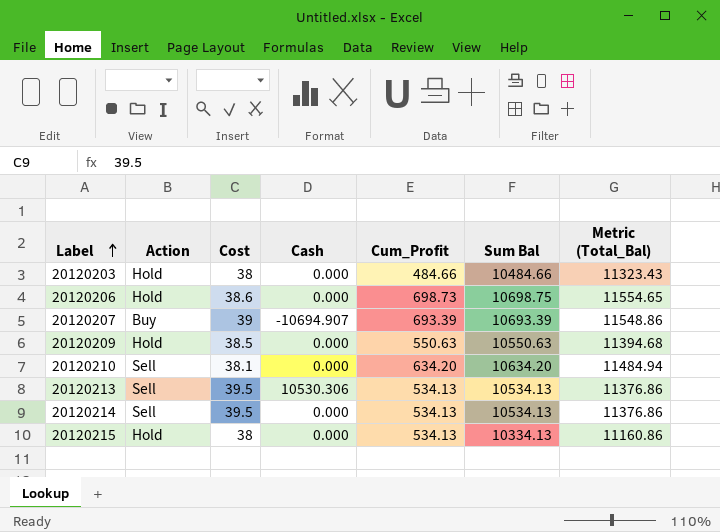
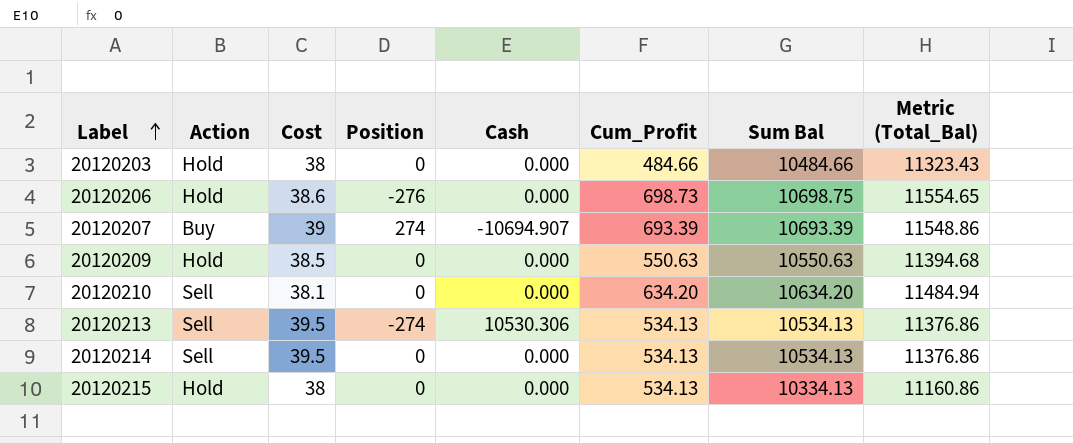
column Position | position: none -> 4

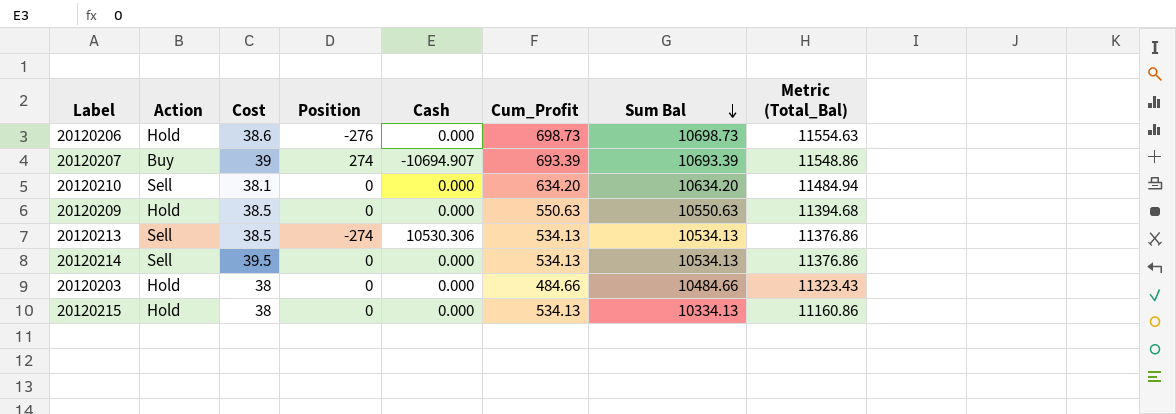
row order: Label ascending -> Sum Bal descending
20120206 | Sum Bal: 10698.75 -> 10698.73
20120206 | Metric (Total_Bal): 11554.65 -> 11554.63
20120213 | Cost: 39.5 -> 38.5

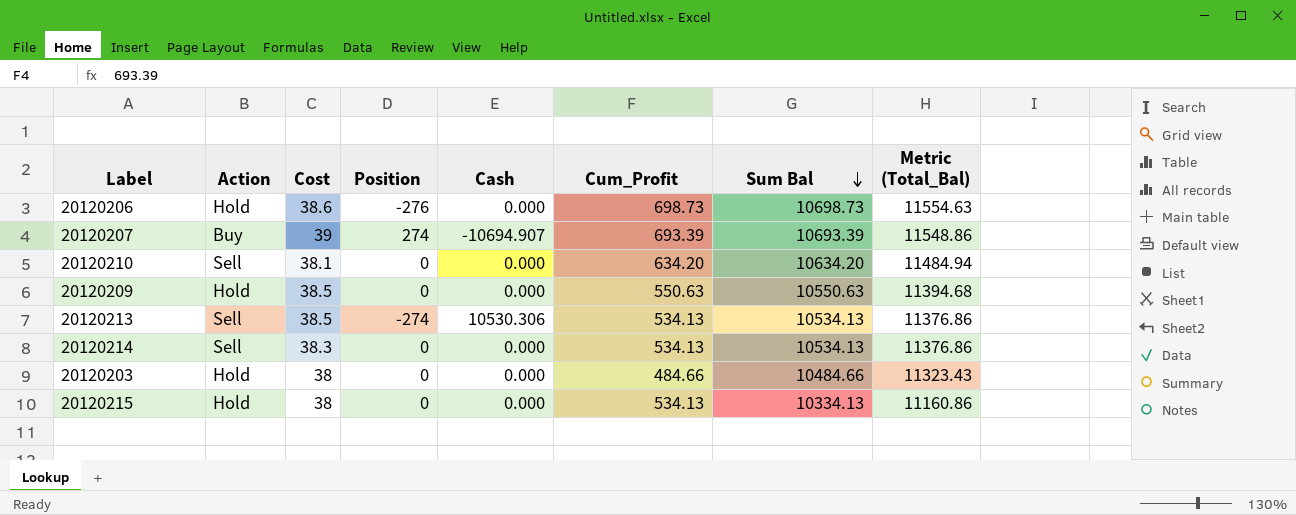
20120214 | Cost: 39.5 -> 38.3

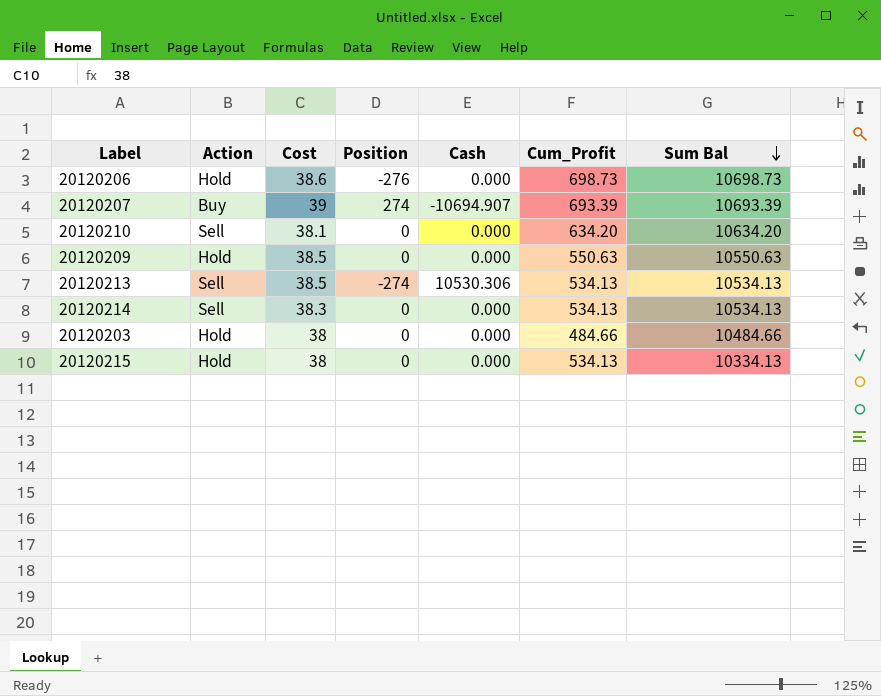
column Metric (Total_Bal) | formula: [Sum Bal] * 1.08 -> none

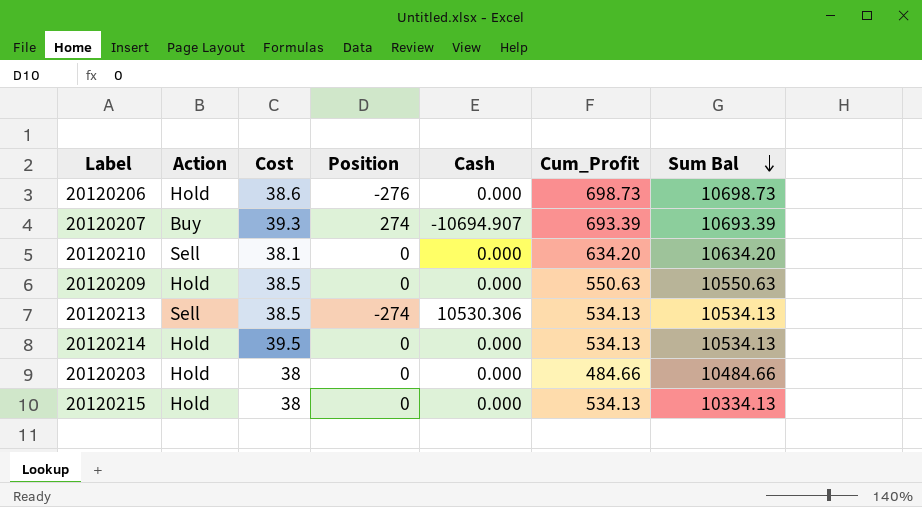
20120207 | Cost: 39 -> 39.3
20120214 | Action: Sell -> Hold
20120214 | Cost: 38.3 -> 39.5

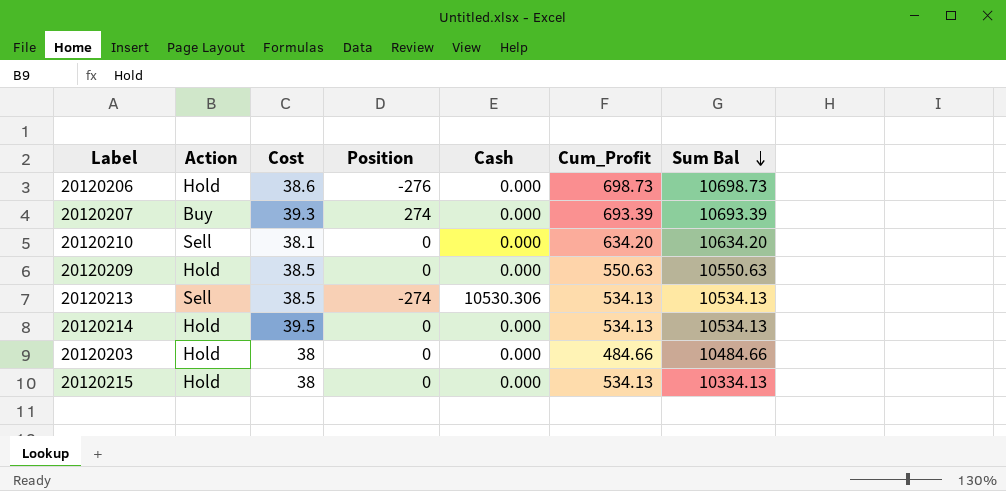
20120207 | Cash: -10694.907 -> 0.000

